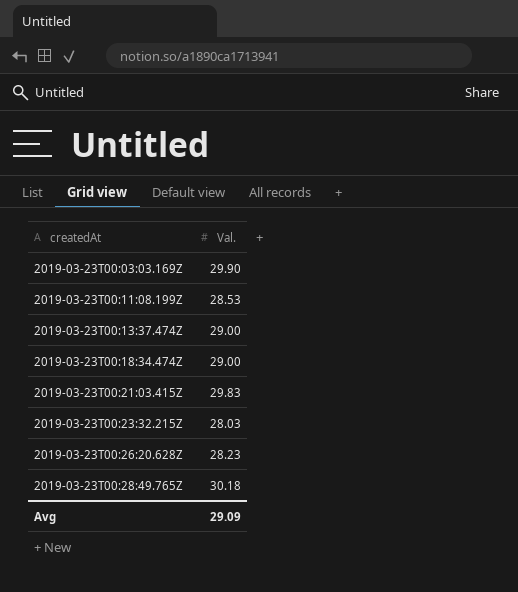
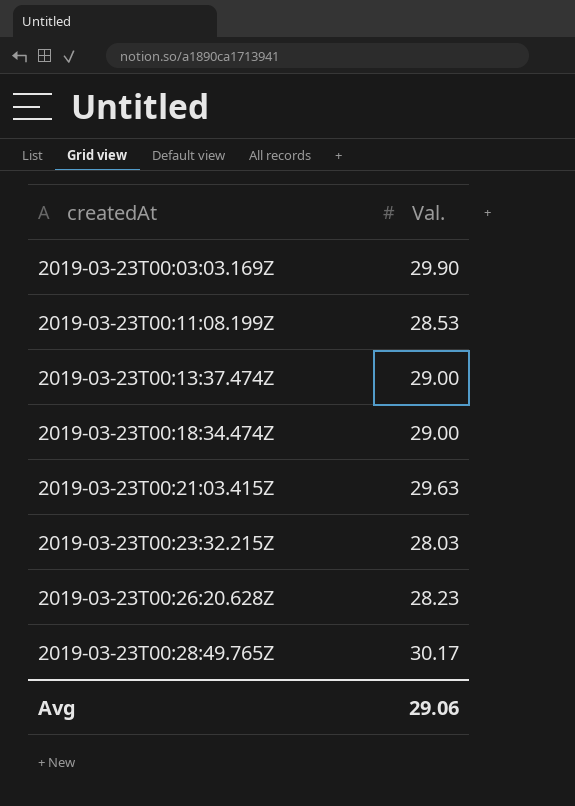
2019-03-23T00:21:03.415Z | Val.: 29.83 -> 29.63
2019-03-23T00:28:49.765Z | Val.: 30.18 -> 30.17
Avg | Val.: 29.09 -> 29.06

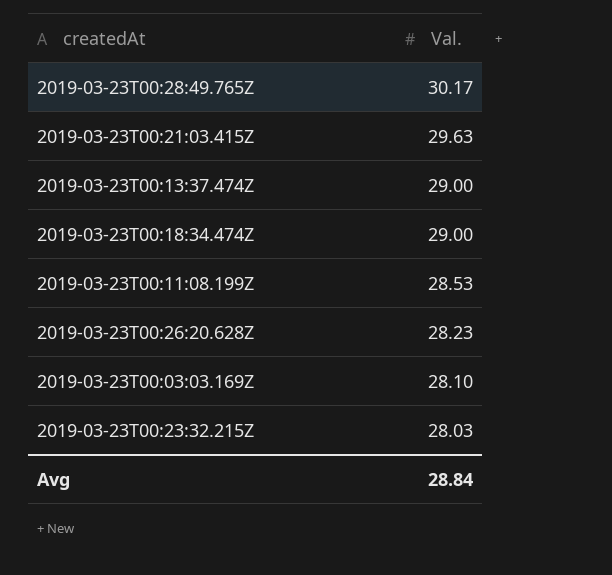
row order: createdAt ascending -> Val. descending
2019-03-23T00:03:03.169Z | Val.: 29.90 -> 28.10
Avg | Val.: 29.06 -> 28.84

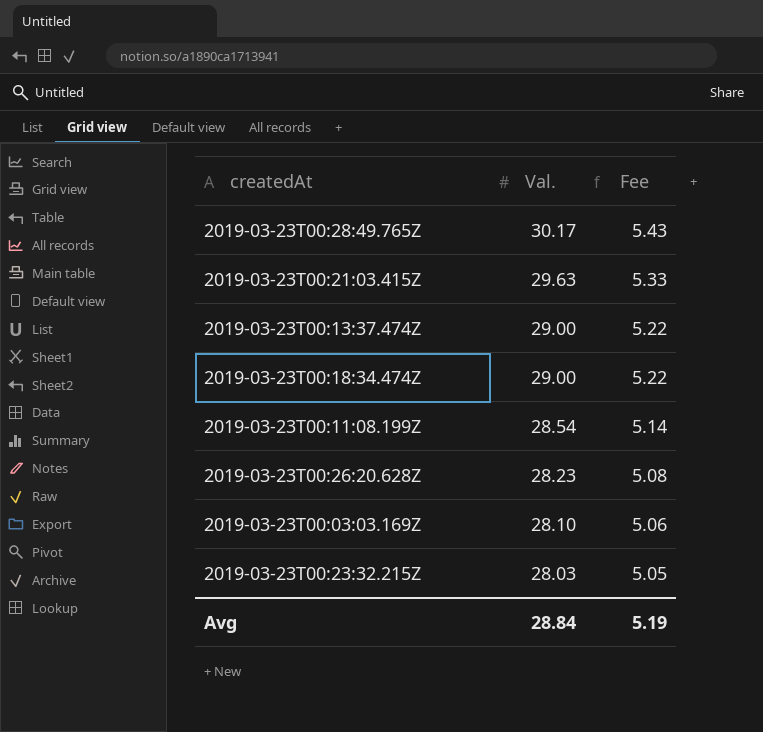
column Fee | formula: none -> [Val.] * 0.18
2019-03-23T00:11:08.199Z | Val.: 28.53 -> 28.54

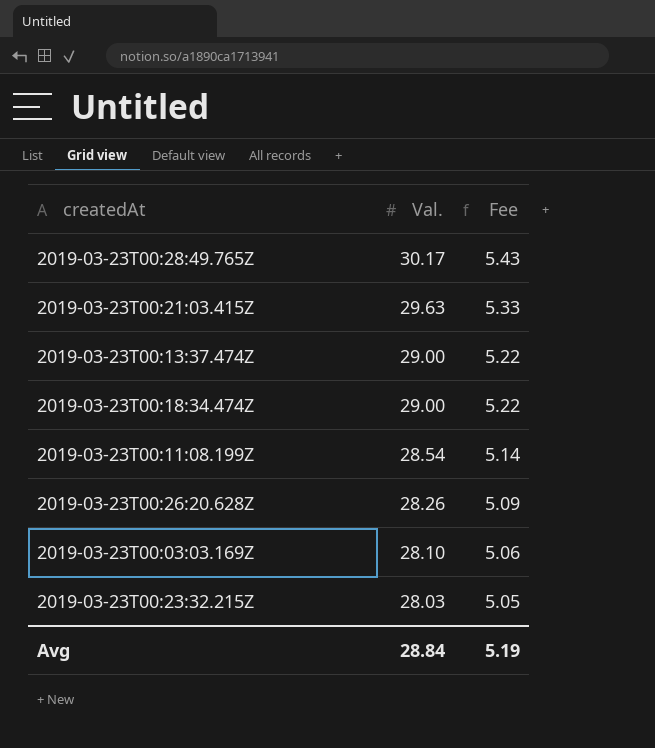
2019-03-23T00:26:20.628Z | Val.: 28.23 -> 28.26
2019-03-23T00:26:20.628Z | Fee: 5.08 -> 5.09

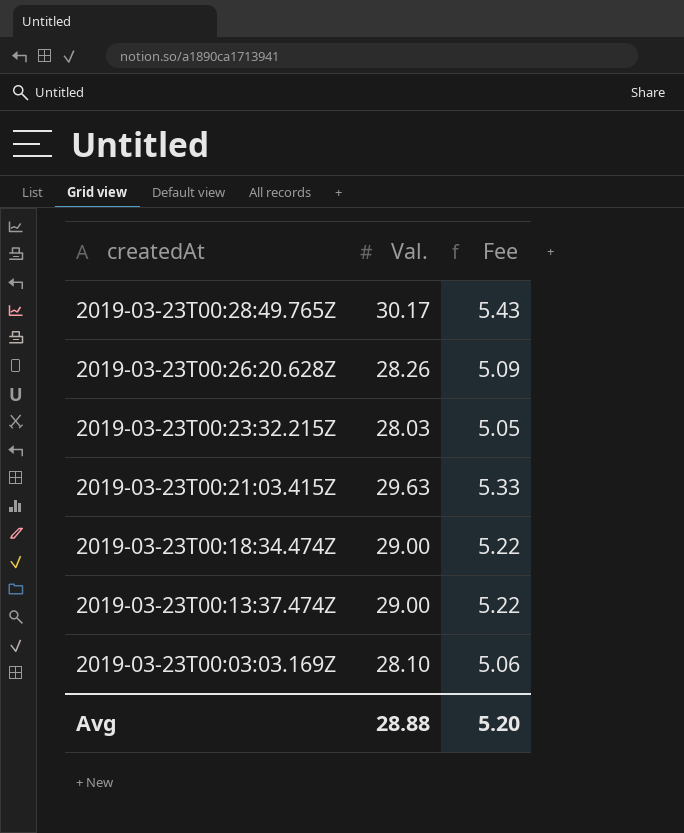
row order: Val. descending -> createdAt descending
row 2019-03-23T00:11:08.199Z: 28.54 | 5.14 -> none
Avg | Val.: 28.84 -> 28.88
Avg | Fee: 5.19 -> 5.20

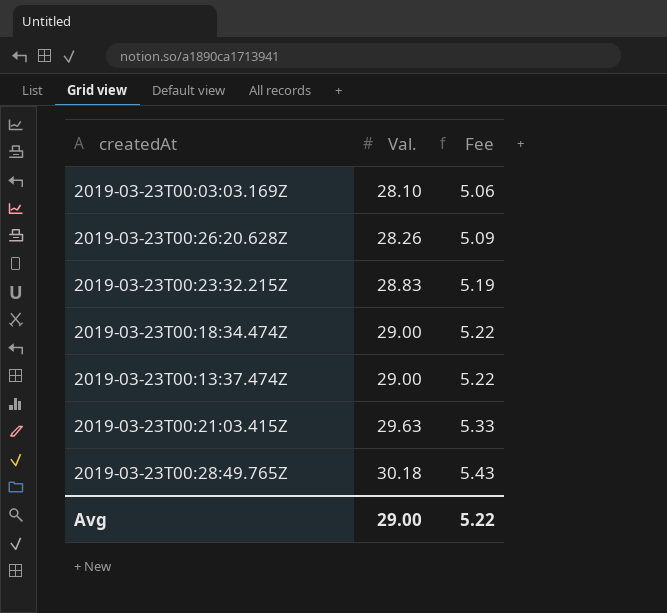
row order: createdAt descending -> Val. ascending
2019-03-23T00:23:32.215Z | Val.: 28.03 -> 28.83
2019-03-23T00:23:32.215Z | Fee: 5.05 -> 5.19
2019-03-23T00:28:49.765Z | Val.: 30.17 -> 30.18
Avg | Val.: 28.88 -> 29.00
Avg | Fee: 5.20 -> 5.22

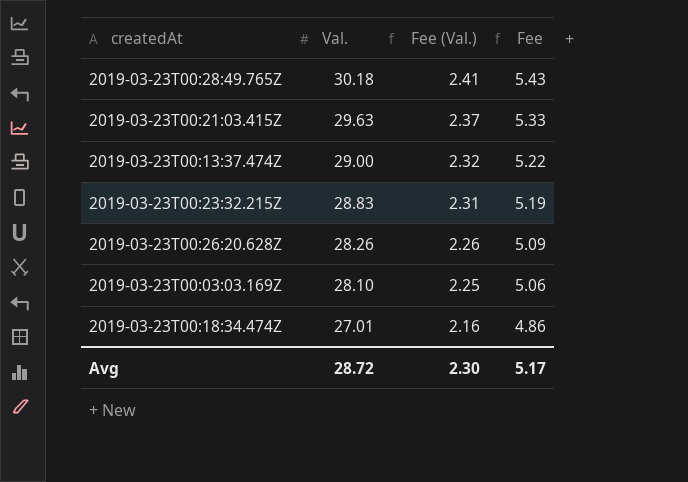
row order: Val. ascending -> Val. descending
column Fee (Val.) | formula: none -> [Val.] * 0.08
2019-03-23T00:18:34.474Z | Val.: 29.00 -> 27.01
2019-03-23T00:18:34.474Z | Fee: 5.22 -> 4.86
Avg | Val.: 29.00 -> 28.72
Avg | Fee: 5.22 -> 5.17

